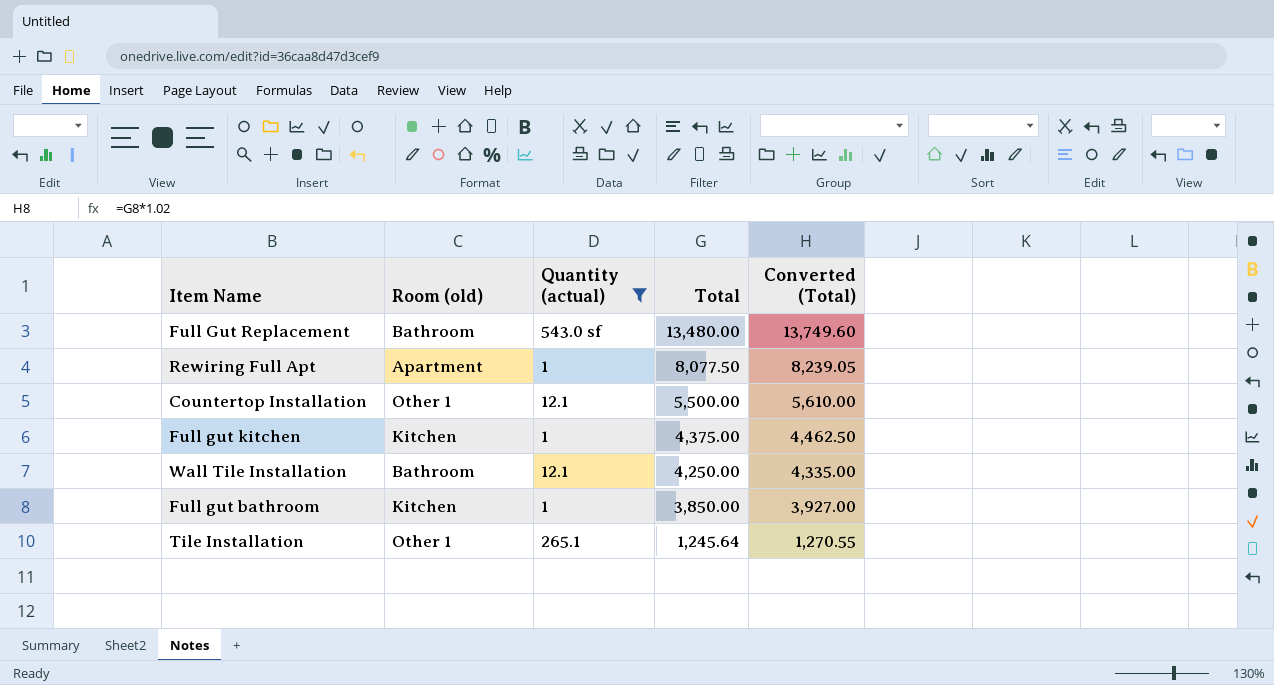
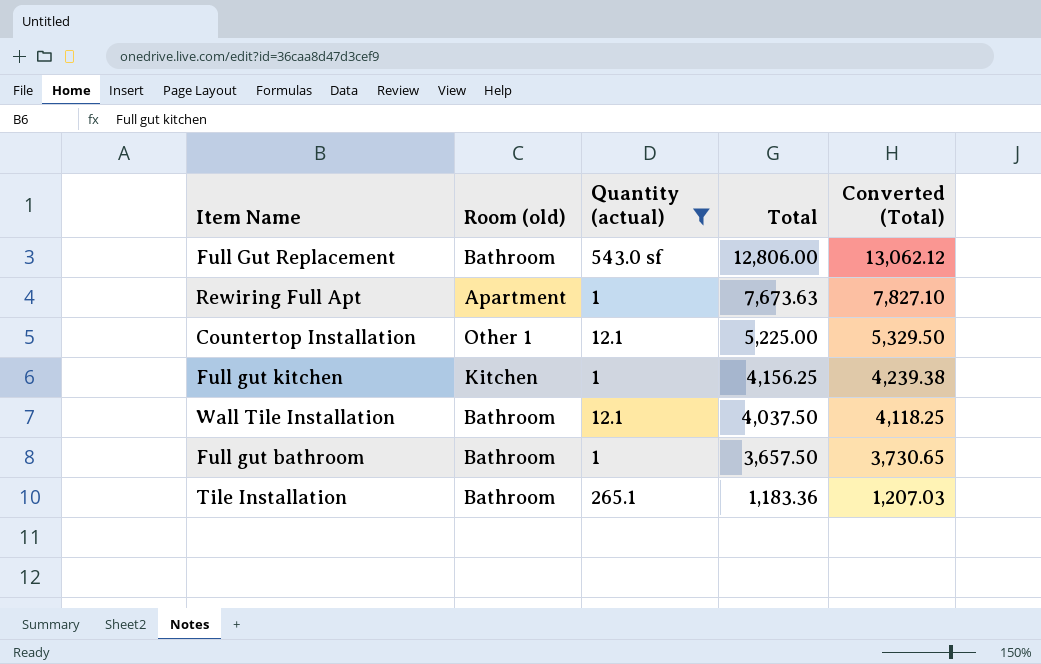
Full Gut Replacement | Total: 13,480.00 -> 12,806.00
Full Gut Replacement | Converted (Total): 13,749.60 -> 13,062.12
Rewiring Full Apt | Total: 8,077.50 -> 7,673.63
Rewiring Full Apt | Converted (Total): 8,239.05 -> 7,827.10
Countertop Installation | Total: 5,500.00 -> 5,225.00
Countertop Installation | Converted (Total): 5,610.00 -> 5,329.50
Full gut kitchen | Total: 4,375.00 -> 4,156.25
Full gut kitchen | Converted (Total): 4,462.50 -> 4,239.38
Wall Tile Installation | Total: 4,250.00 -> 4,037.50
Wall Tile Installation | Converted (Total): 4,335.00 -> 4,118.25
Full gut bathroom | Room (old): Kitchen -> Bathroom
Full gut bathroom | Total: 3,850.00 -> 3,657.50
Full gut bathroom | Converted (Total): 3,927.00 -> 3,730.65
Tile Installation | Room (old): Other 1 -> Bathroom
Tile Installation | Total: 1,245.64 -> 1,183.36
Tile Installation | Converted (Total): 1,270.55 -> 1,207.03

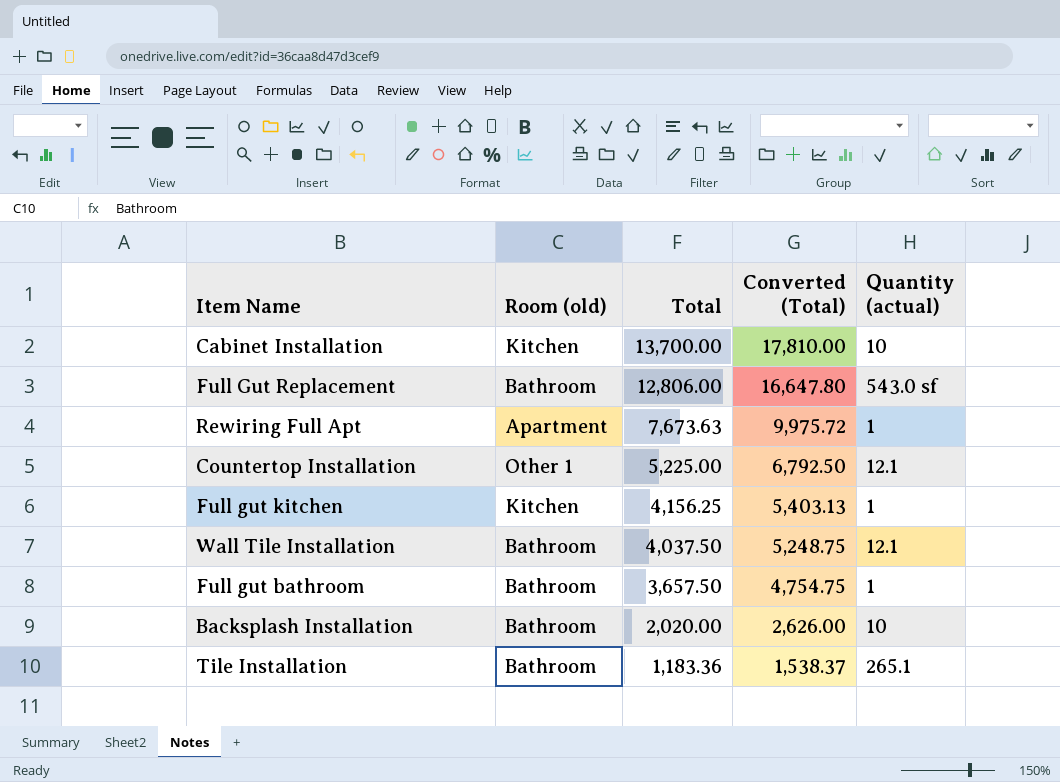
filter: Quantity (actual) != 10 -> none
column Converted (Total) | formula: [Total] * 1.02 -> [Total] * 1.3
column Quantity (actual) | position: 3 -> 5

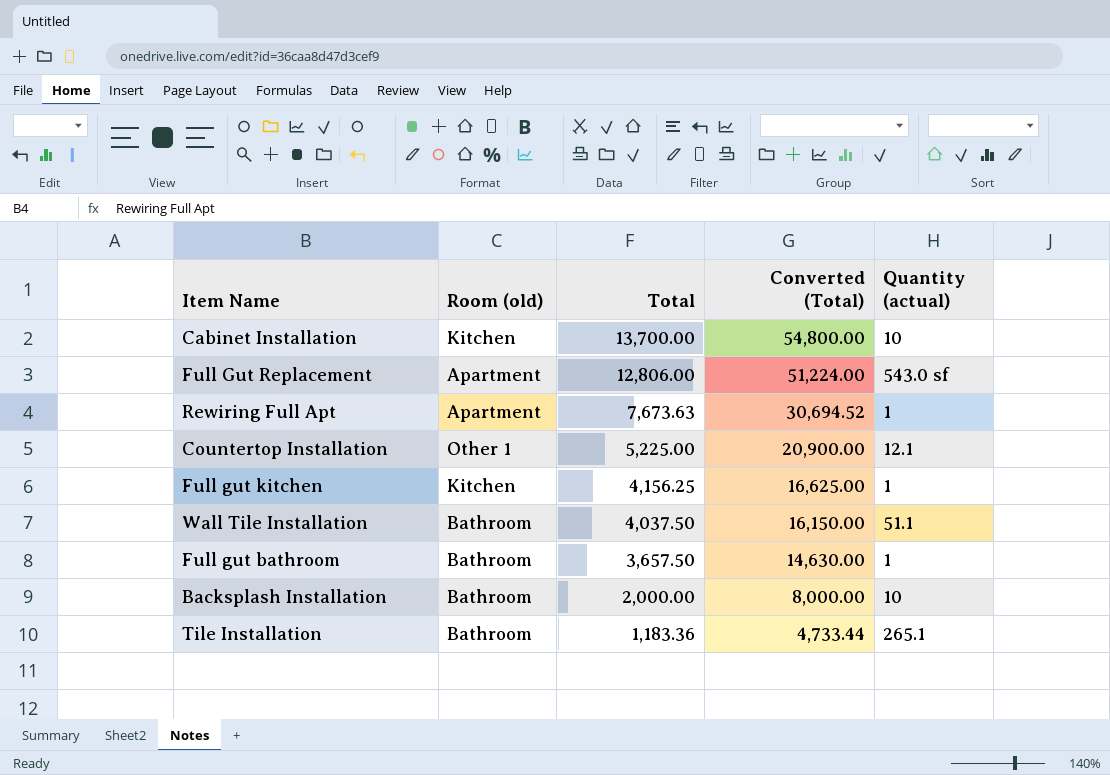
column Converted (Total) | formula: [Total] * 1.3 -> [Total] * 4
Full Gut Replacement | Room (old): Bathroom -> Apartment
Wall Tile Installation | Quantity (actual): 12.1 -> 51.1
Backsplash Installation | Total: 2,020.00 -> 2,000.00

